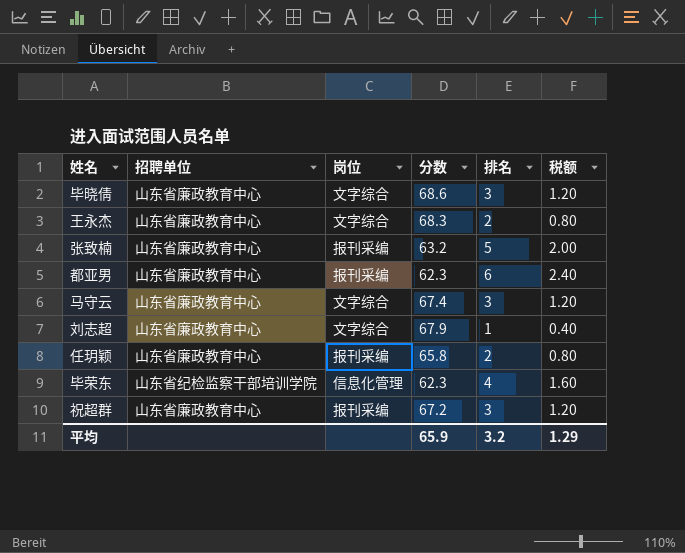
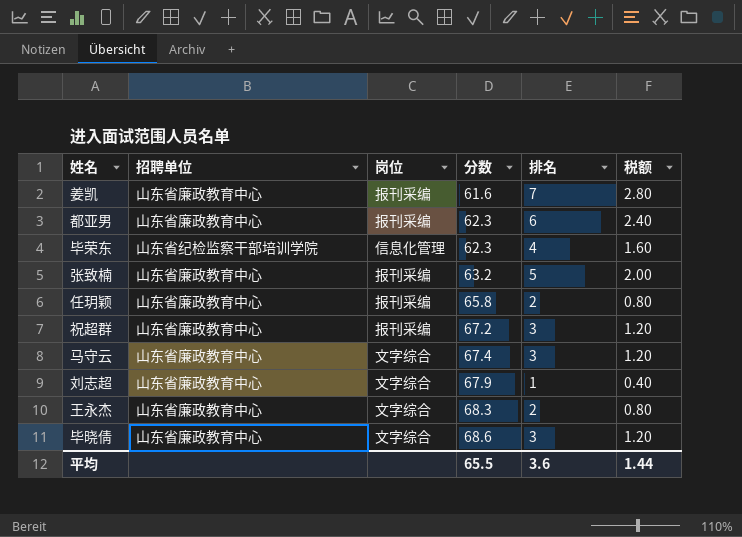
row order: none -> 分数 ascending
row 姜凯: none -> 山东省廉政教育中心 | 报刊采编 | 61.6 | 7 | 2.80
平均 | 分数: 65.9 -> 65.5
平均 | 排名: 3.2 -> 3.6
平均 | 税额: 1.29 -> 1.44

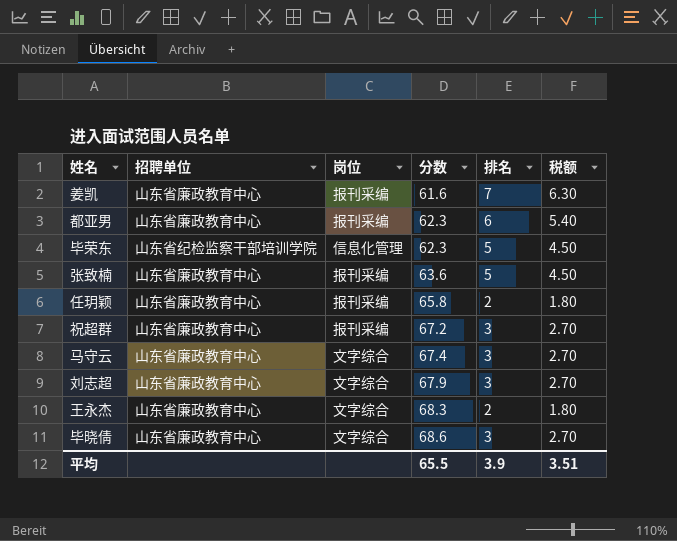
column 税额 | formula: [排名] * 0.4 -> [排名] * 0.9
毕荣东 | 排名: 4 -> 5
张致楠 | 分数: 63.2 -> 63.6
刘志超 | 排名: 1 -> 3
平均 | 排名: 3.6 -> 3.9
平均 | 税额: 1.44 -> 3.51

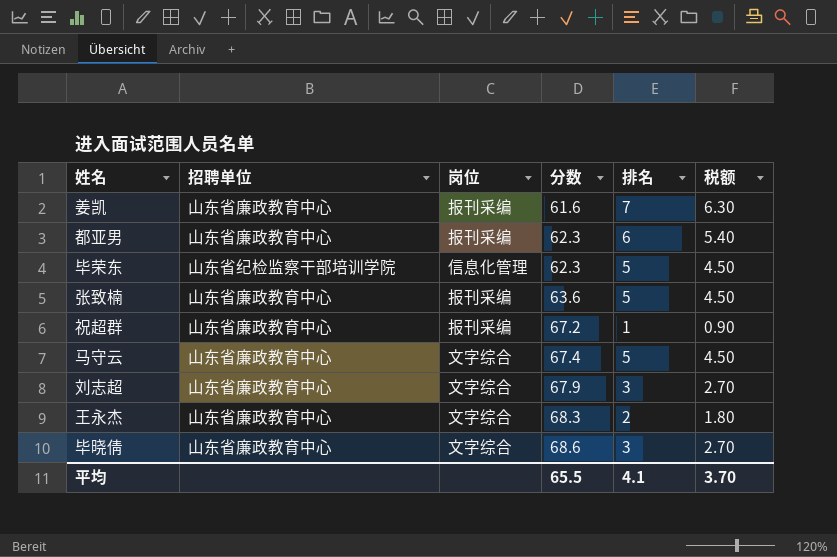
row 任玥颖: 山东省廉政教育中心 | 报刊采编 | 65.8 | 2 | 1.80 -> none
祝超群 | 排名: 3 -> 1
祝超群 | 税额: 2.70 -> 0.90
马守云 | 排名: 3 -> 5
马守云 | 税额: 2.70 -> 4.50
平均 | 排名: 3.9 -> 4.1
平均 | 税额: 3.51 -> 3.70

